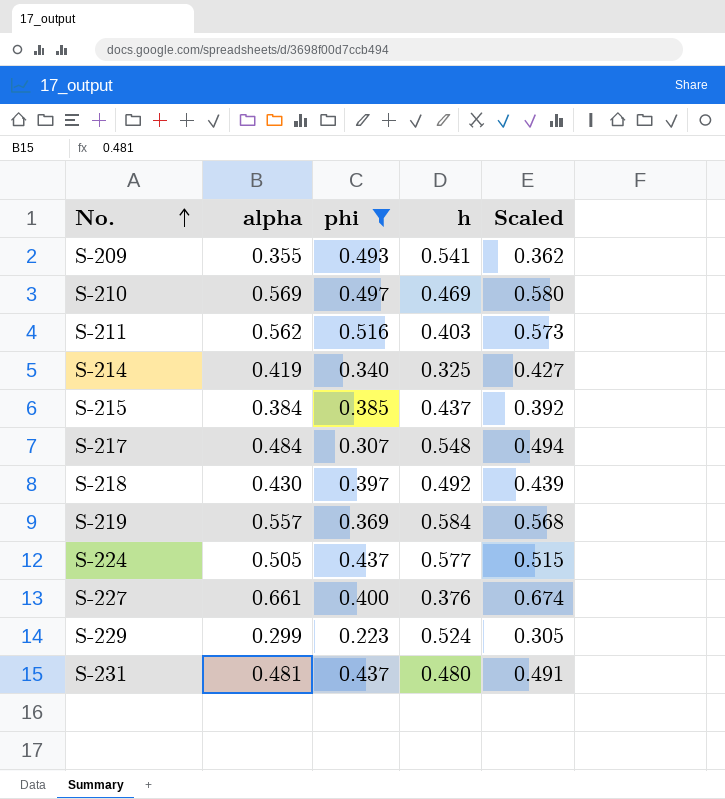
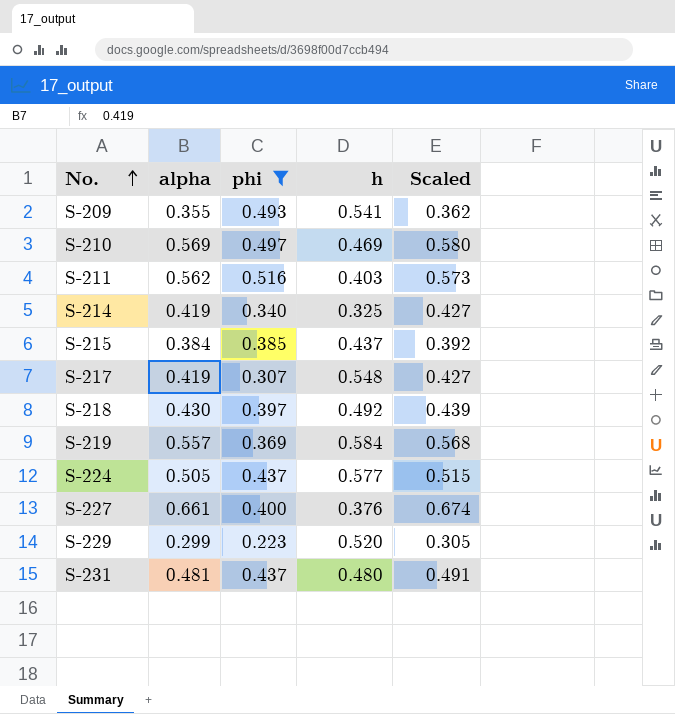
S-217 | alpha: 0.484 -> 0.419
S-217 | Scaled: 0.494 -> 0.427
S-229 | h: 0.524 -> 0.520

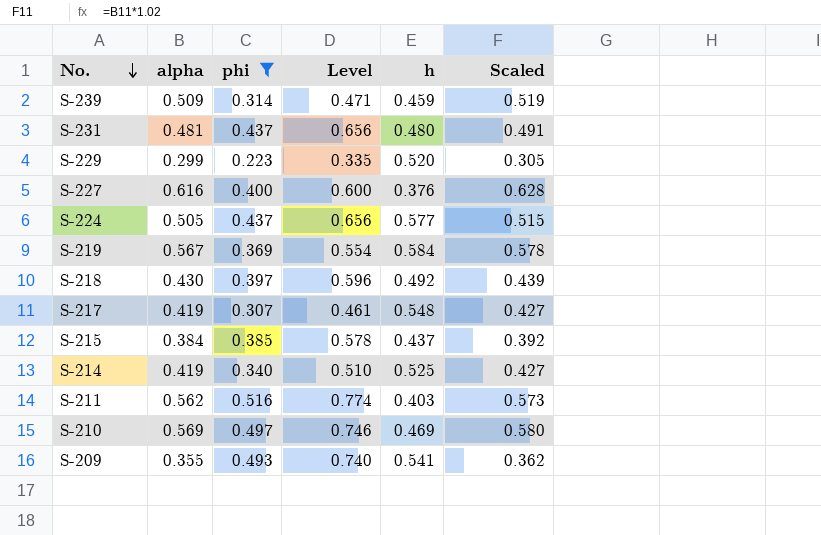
row order: No. ascending -> No. descending
column Level | formula: none -> [phi] * 1.5
row S-239: none -> 0.509 | 0.314 | 0.471 | 0.459 | 0.519
S-227 | alpha: 0.661 -> 0.616
S-227 | Scaled: 0.674 -> 0.628
S-219 | alpha: 0.557 -> 0.567
S-219 | Scaled: 0.568 -> 0.578
S-214 | h: 0.325 -> 0.525

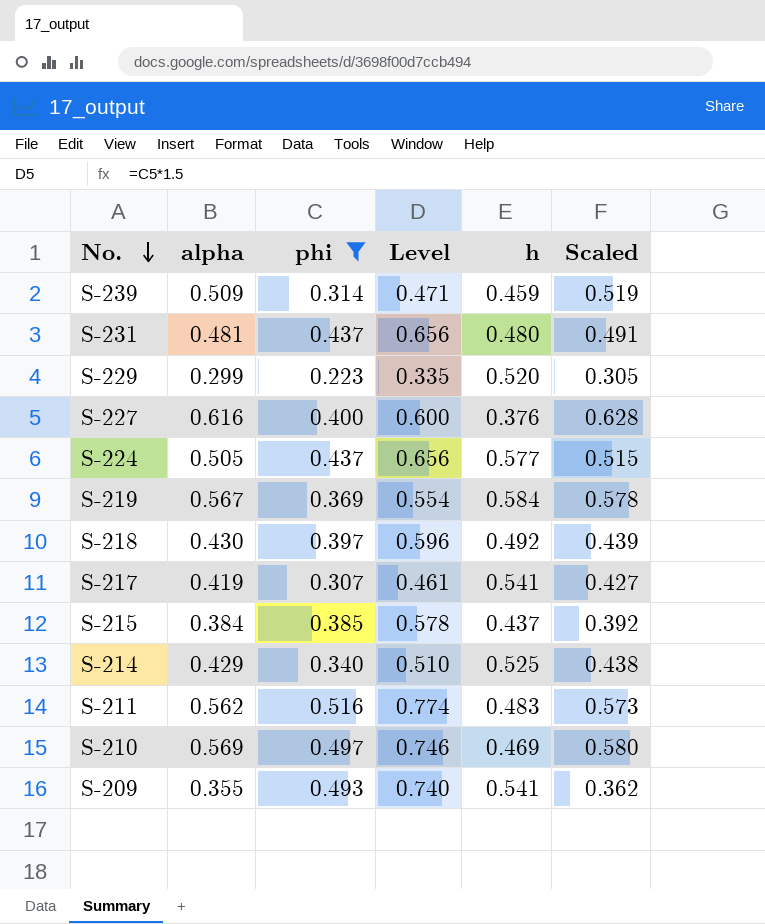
S-217 | h: 0.548 -> 0.541
S-214 | alpha: 0.419 -> 0.429
S-214 | Scaled: 0.427 -> 0.438
S-211 | h: 0.403 -> 0.483

